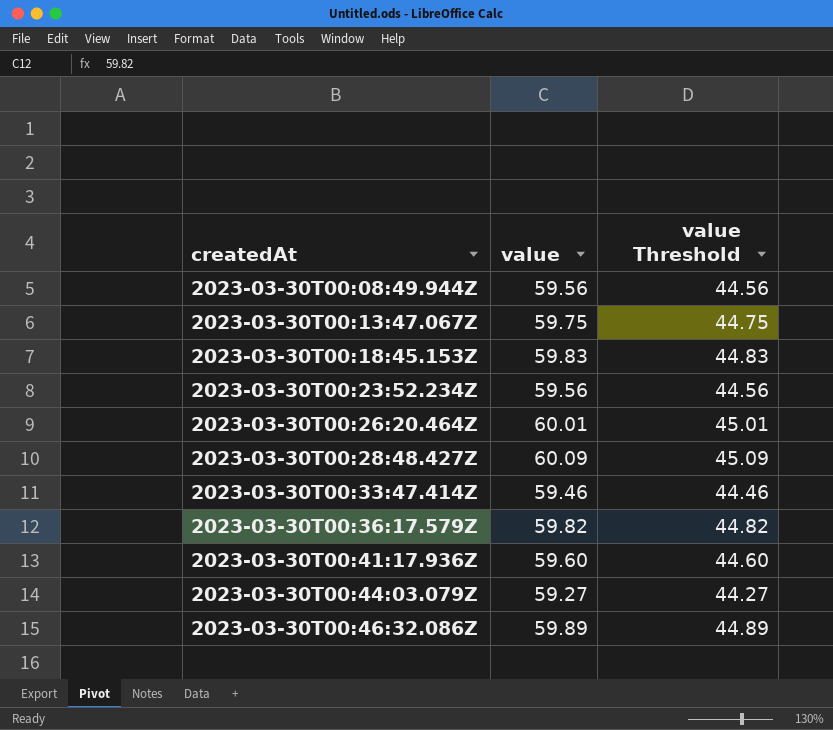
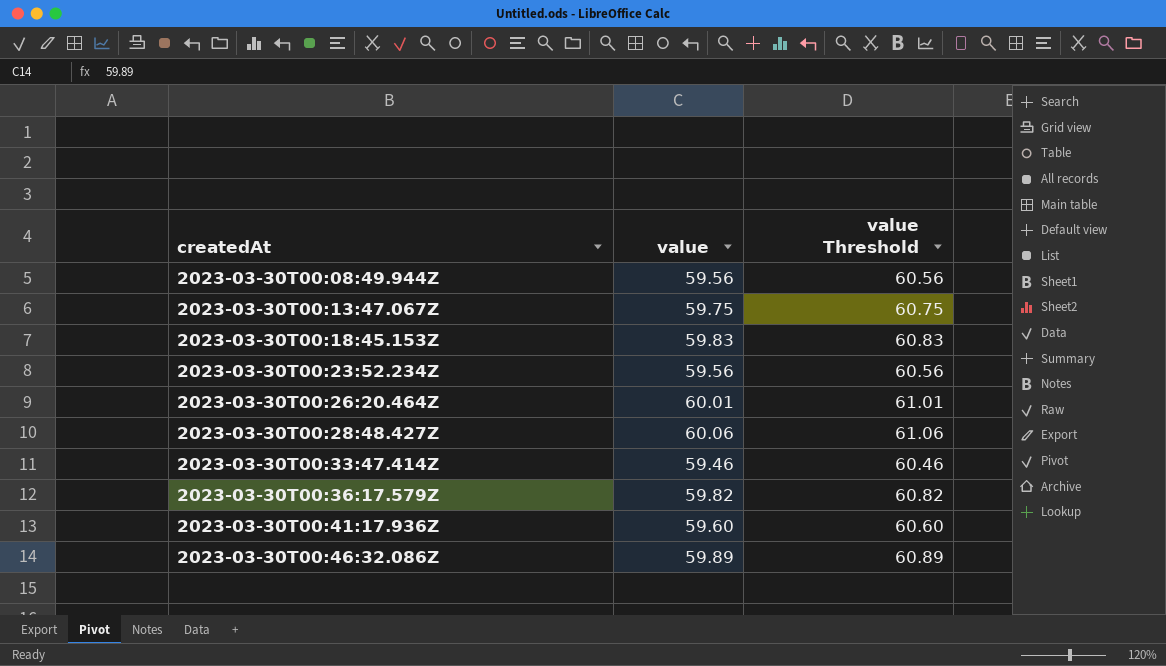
column value Threshold | formula: [value] - 15 -> [value] + 1
row 2023-03-30T00:44:03.079Z: 59.27 | 44.27 -> none
2023-03-30T00:28:48.427Z | value: 60.09 -> 60.06

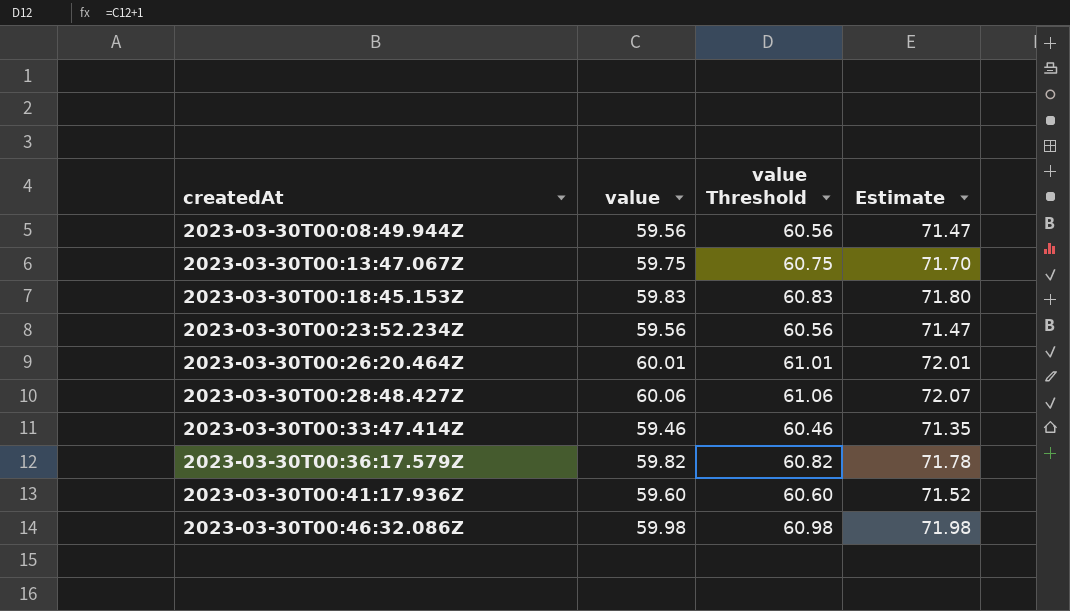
column Estimate | formula: none -> [value] * 1.2
2023-03-30T00:46:32.086Z | value: 59.89 -> 59.98
2023-03-30T00:46:32.086Z | value Threshold: 60.89 -> 60.98

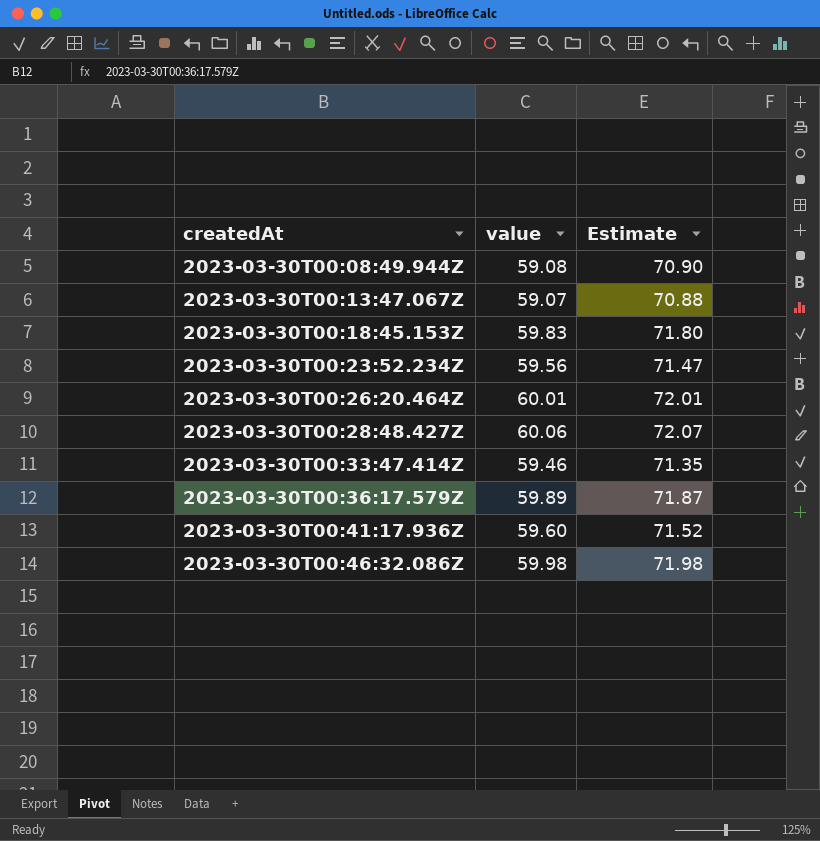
column value Threshold | formula: [value] + 1 -> none
2023-03-30T00:08:49.944Z | value: 59.56 -> 59.08
2023-03-30T00:08:49.944Z | Estimate: 71.47 -> 70.90
2023-03-30T00:13:47.067Z | value: 59.75 -> 59.07
2023-03-30T00:13:47.067Z | Estimate: 71.70 -> 70.88
2023-03-30T00:36:17.579Z | value: 59.82 -> 59.89
2023-03-30T00:36:17.579Z | Estimate: 71.78 -> 71.87

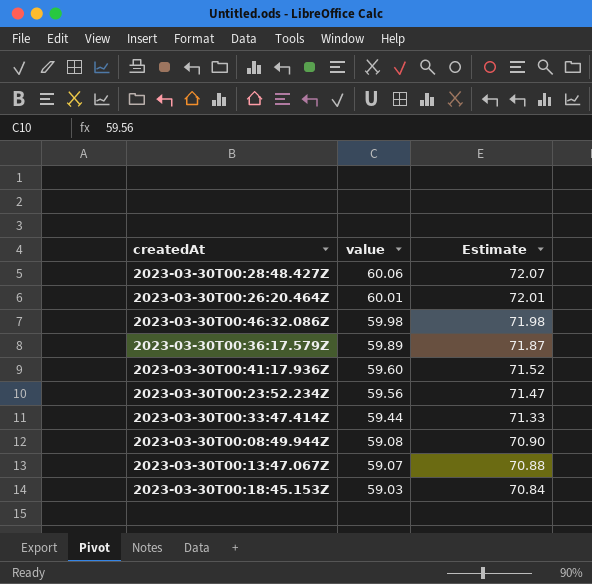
row order: createdAt ascending -> value descending
2023-03-30T00:33:47.414Z | value: 59.46 -> 59.44
2023-03-30T00:33:47.414Z | Estimate: 71.35 -> 71.33
2023-03-30T00:18:45.153Z | value: 59.83 -> 59.03
2023-03-30T00:18:45.153Z | Estimate: 71.80 -> 70.84

